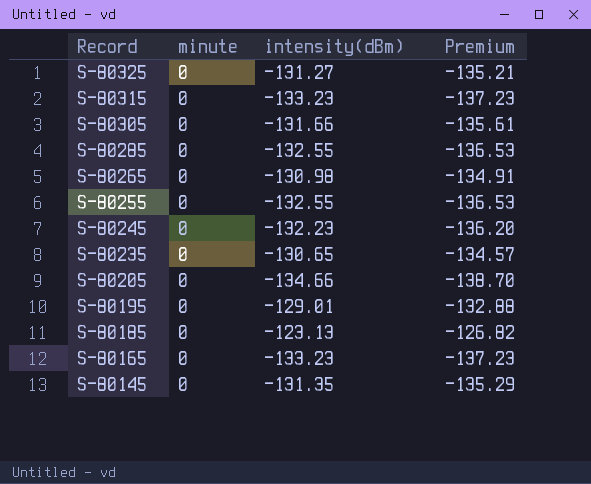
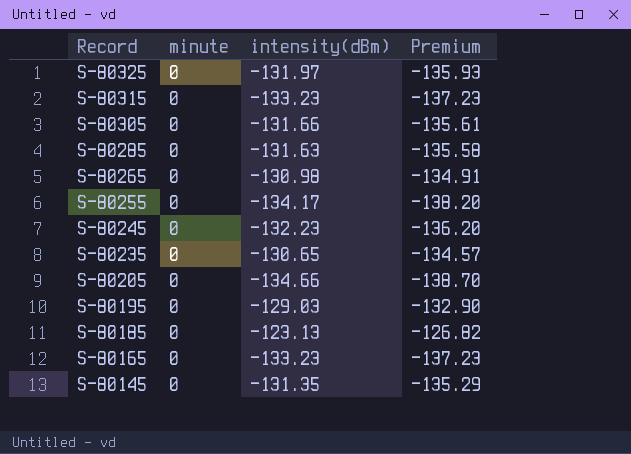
S-80325 | intensity(dBm): -131.27 -> -131.97
S-80325 | Premium: -135.21 -> -135.93
S-80285 | intensity(dBm): -132.55 -> -131.63
S-80285 | Premium: -136.53 -> -135.58
S-80255 | intensity(dBm): -132.55 -> -134.17
S-80255 | Premium: -136.53 -> -138.20
S-80195 | intensity(dBm): -129.01 -> -129.03
S-80195 | Premium: -132.88 -> -132.90

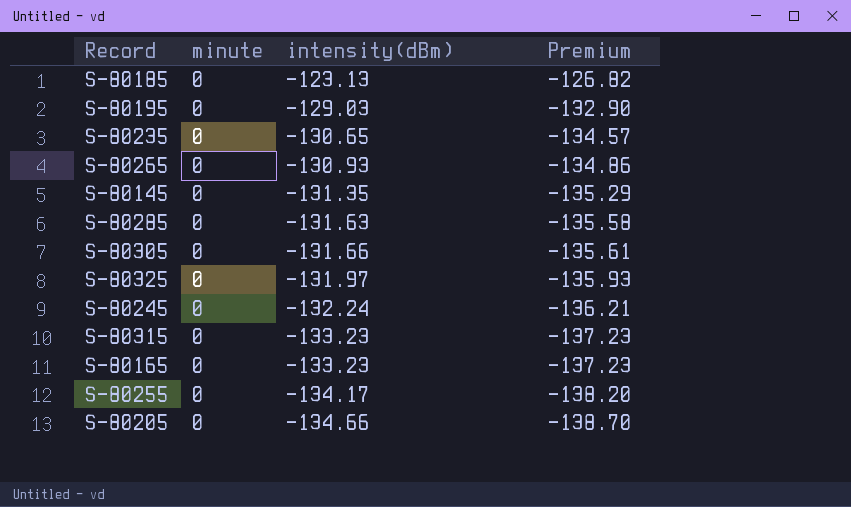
row order: Record descending -> intensity(dBm) descending
S-80265 | intensity(dBm): -130.98 -> -130.93
S-80265 | Premium: -134.91 -> -134.86
S-80245 | intensity(dBm): -132.23 -> -132.24
S-80245 | Premium: -136.20 -> -136.21

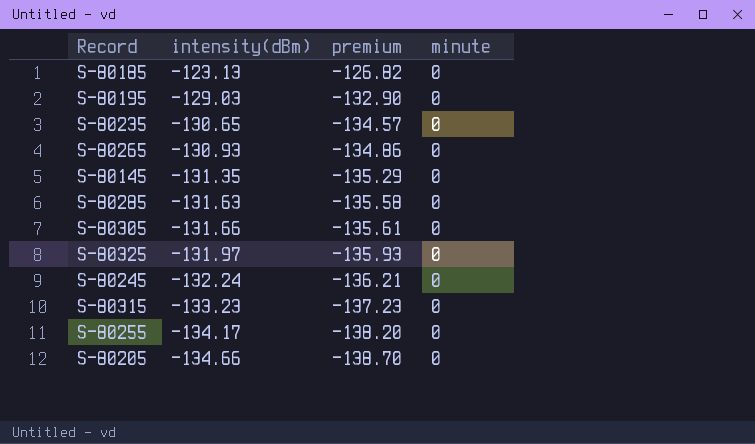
column name: Premium -> premium
column minute | position: 2 -> 4
row S-80165: 0 | -133.23 | -137.23 -> none

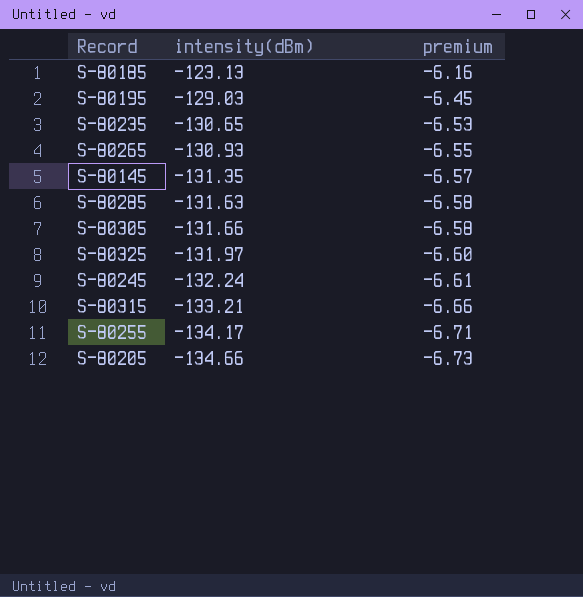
column minute | position: 4 -> none
column premium | formula: [intensity(dBm)] * 1.03 -> [intensity(dBm)] * 0.05
S-80315 | intensity(dBm): -133.23 -> -133.21

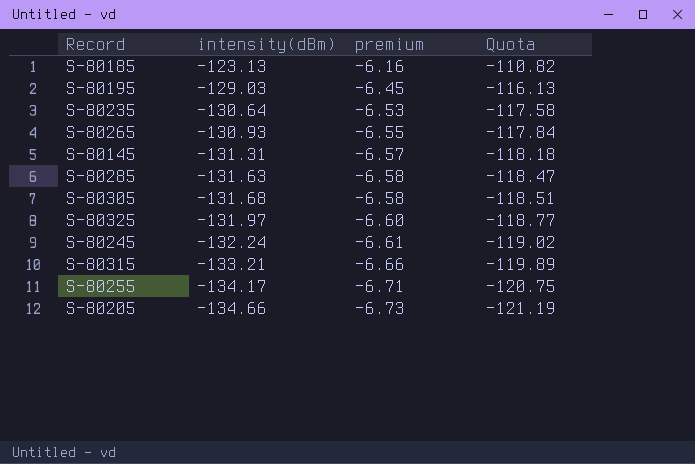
column Quota | formula: none -> [intensity(dBm)] * 0.9
S-80235 | intensity(dBm): -130.65 -> -130.64
S-80145 | intensity(dBm): -131.35 -> -131.31
S-80305 | intensity(dBm): -131.66 -> -131.68

